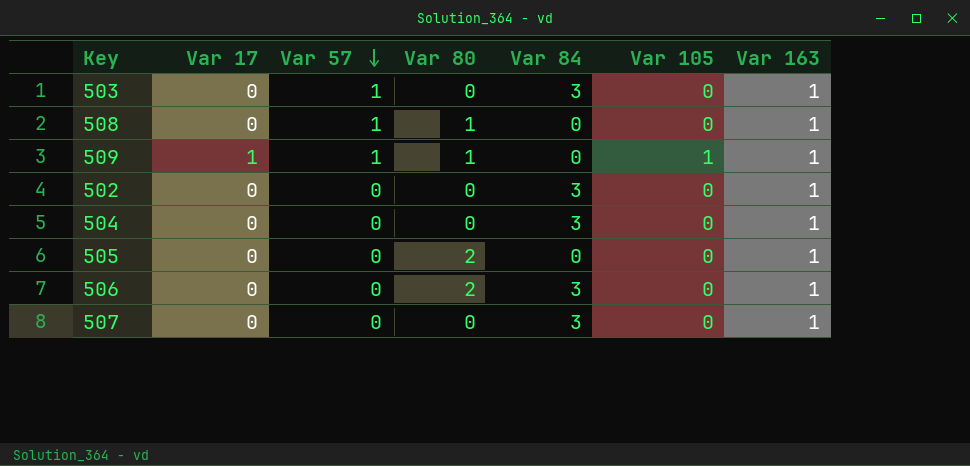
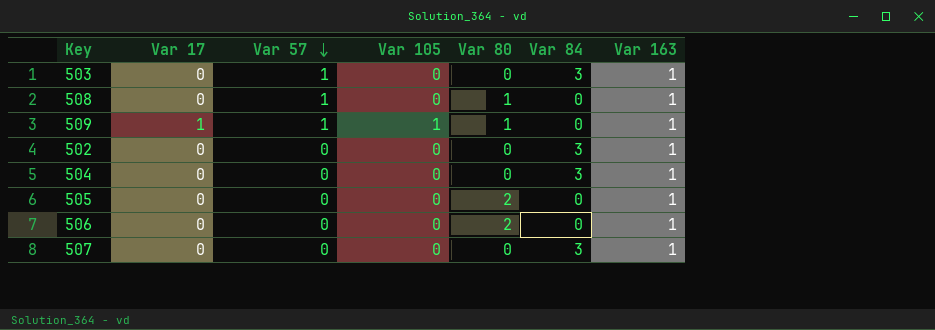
column Var 105 | position: 6 -> 4
506 | Var 84: 3 -> 0

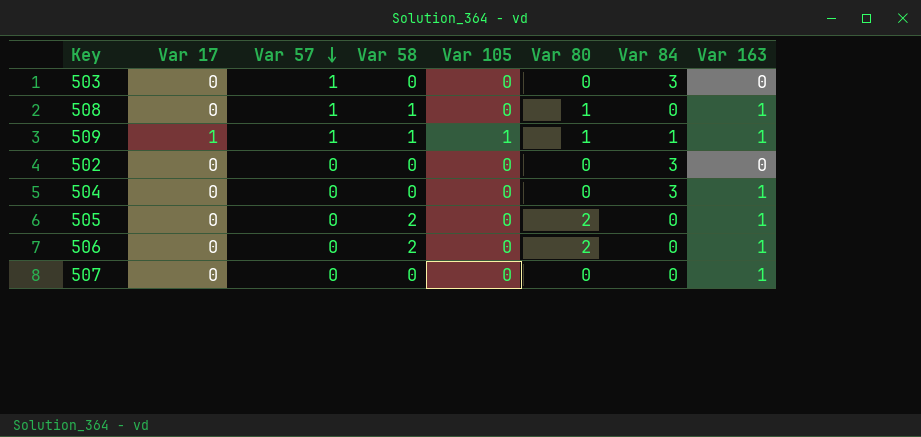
column Var 58 | position: none -> 4
503 | Var 163: 1 -> 0
509 | Var 84: 0 -> 1
502 | Var 163: 1 -> 0
507 | Var 84: 3 -> 0

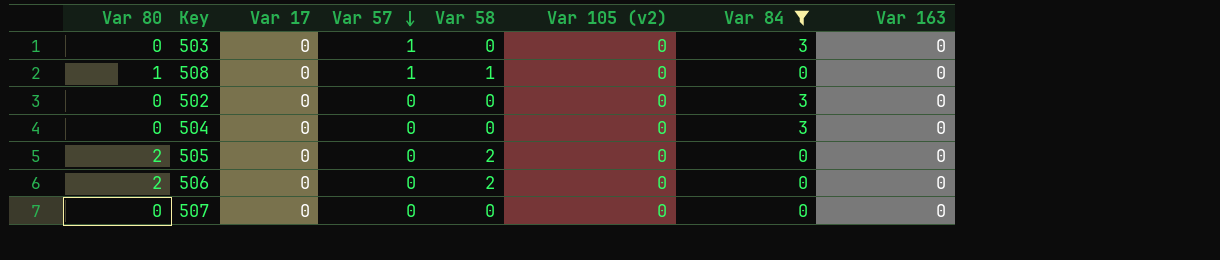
filter: none -> Var 84 != 1
column Var 80 | position: 6 -> 1
column name: Var 105 -> Var 105 (v2)
508 | Var 163: 1 -> 0
504 | Var 163: 1 -> 0
505 | Var 163: 1 -> 0
506 | Var 163: 1 -> 0
507 | Var 163: 1 -> 0

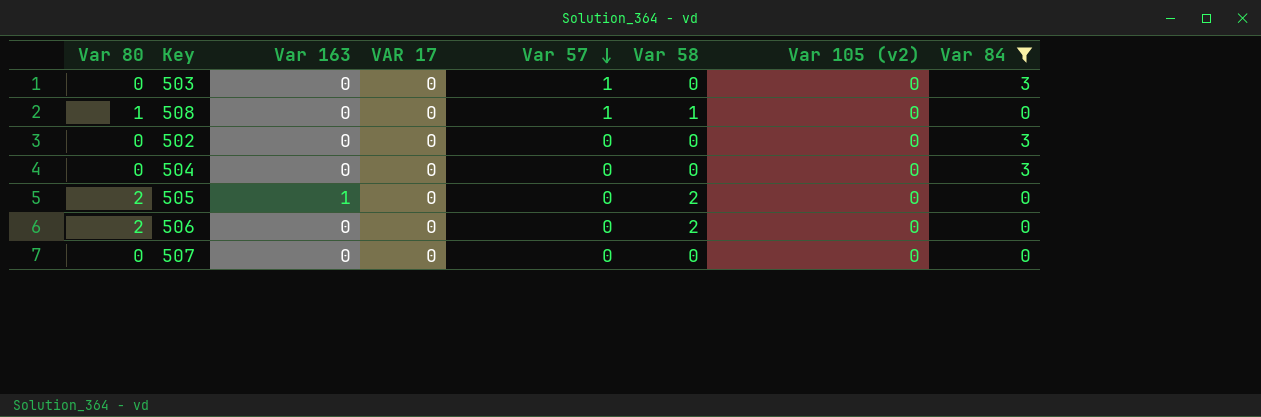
column Var 163 | position: 8 -> 3
column name: Var 17 -> VAR 17
505 | Var 163: 0 -> 1

